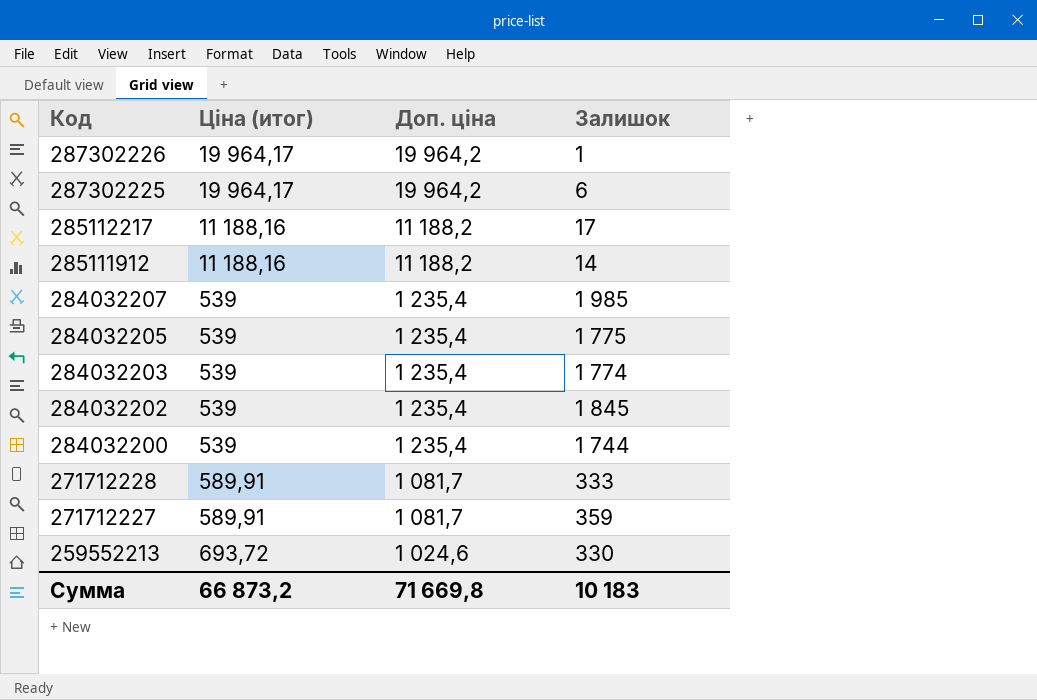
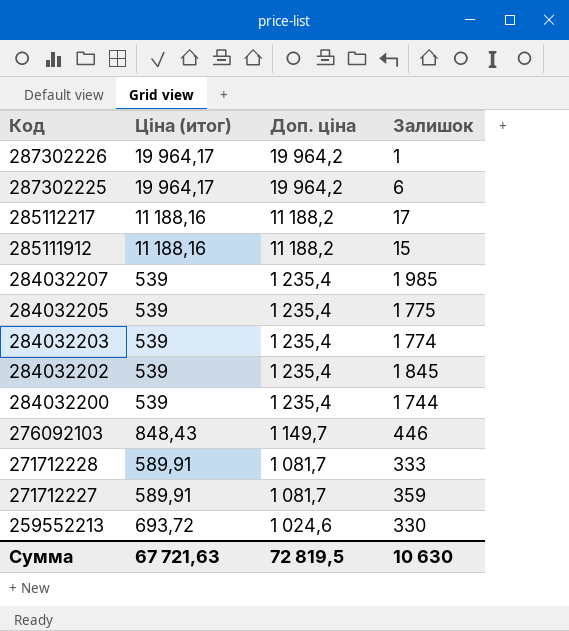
285111912 | Залишок: 14 -> 15
row 276092103: none -> 848,43 | 1 149,7 | 446
Сумма | Ціна (итог): 66 873,2 -> 67 721,63
Сумма | Доп. ціна: 71 669,8 -> 72 819,5
Сумма | Залишок: 10 183 -> 10 630

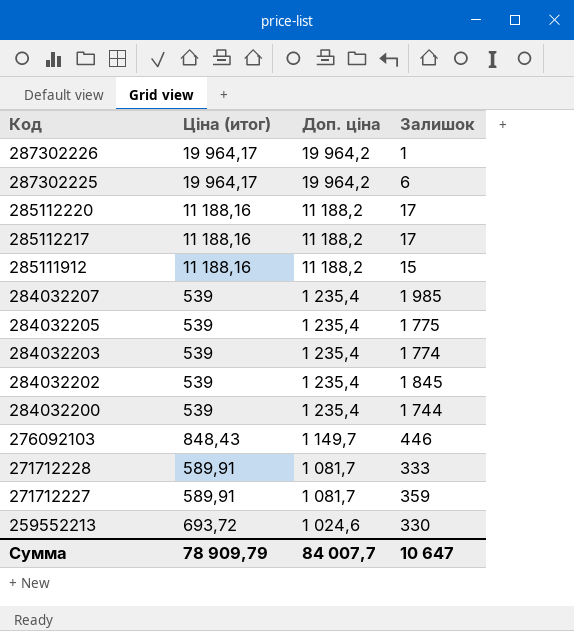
row 285112220: none -> 11 188,16 | 11 188,2 | 17
Сумма | Ціна (итог): 67 721,63 -> 78 909,79
Сумма | Доп. ціна: 72 819,5 -> 84 007,7
Сумма | Залишок: 10 630 -> 10 647

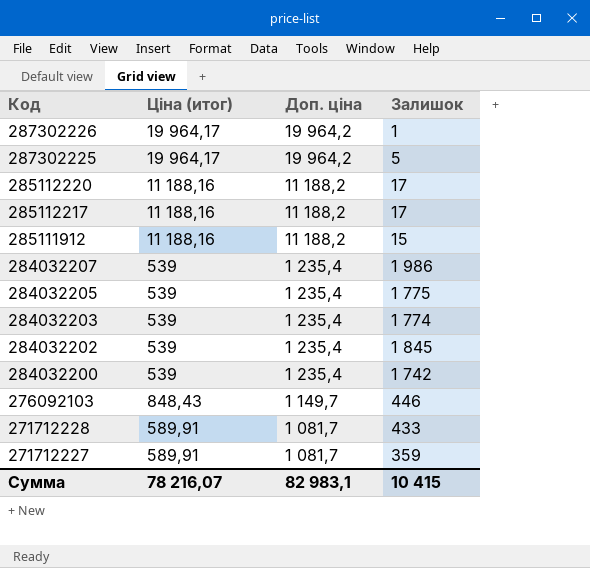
row 259552213: 693,72 | 1 024,6 | 330 -> none
287302225 | Залишок: 6 -> 5
284032207 | Залишок: 1 985 -> 1 986
284032200 | Залишок: 1 744 -> 1 742
271712228 | Залишок: 333 -> 433
Сумма | Ціна (итог): 78 909,79 -> 78 216,07
Сумма | Доп. ціна: 84 007,7 -> 82 983,1
Сумма | Залишок: 10 647 -> 10 415

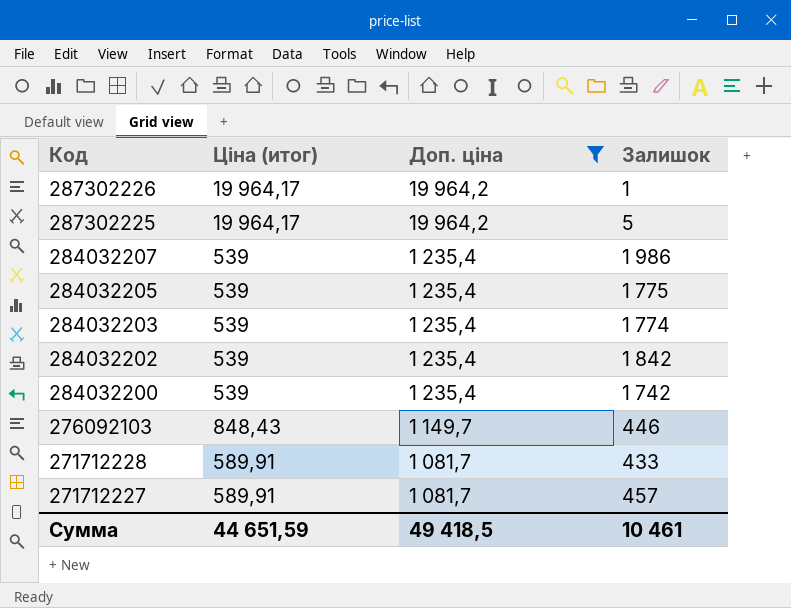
filter: none -> Доп. ціна != 11 188,2
284032202 | Залишок: 1 845 -> 1 842
271712227 | Залишок: 359 -> 457
Сумма | Ціна (итог): 78 216,07 -> 44 651,59
Сумма | Доп. ціна: 82 983,1 -> 49 418,5
Сумма | Залишок: 10 415 -> 10 461

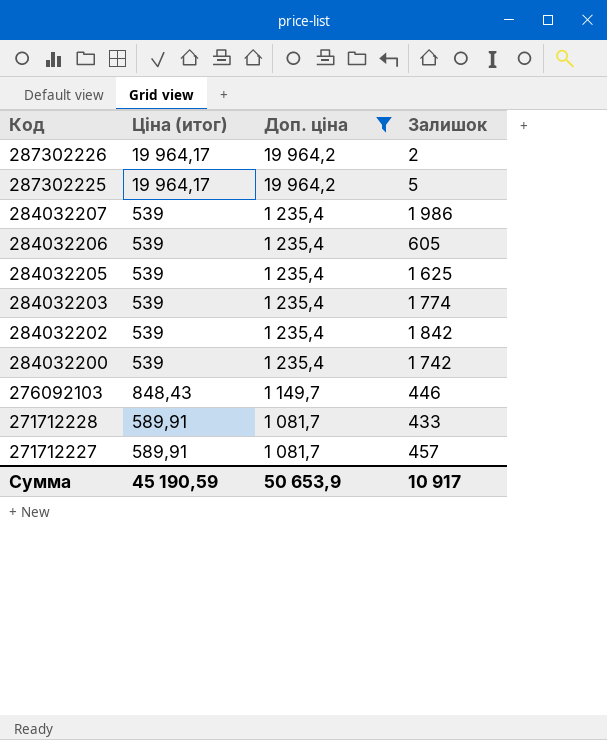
287302226 | Залишок: 1 -> 2
row 284032206: none -> 539 | 1 235,4 | 605
284032205 | Залишок: 1 775 -> 1 625
Сумма | Ціна (итог): 44 651,59 -> 45 190,59
Сумма | Доп. ціна: 49 418,5 -> 50 653,9
Сумма | Залишок: 10 461 -> 10 917

